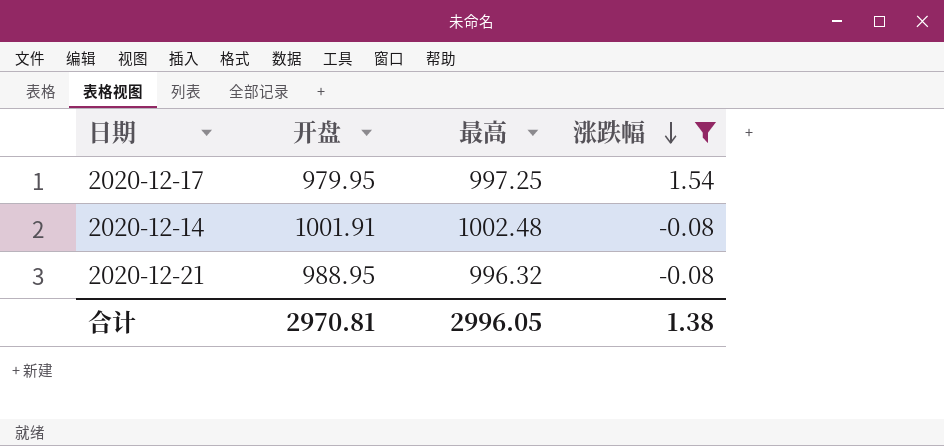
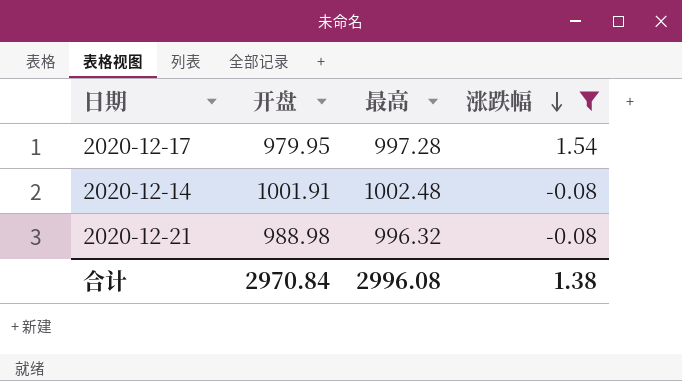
2020-12-17 | 最高: 997.25 -> 997.28
2020-12-21 | 开盘: 988.95 -> 988.98
合计 | 开盘: 2970.81 -> 2970.84
合计 | 最高: 2996.05 -> 2996.08

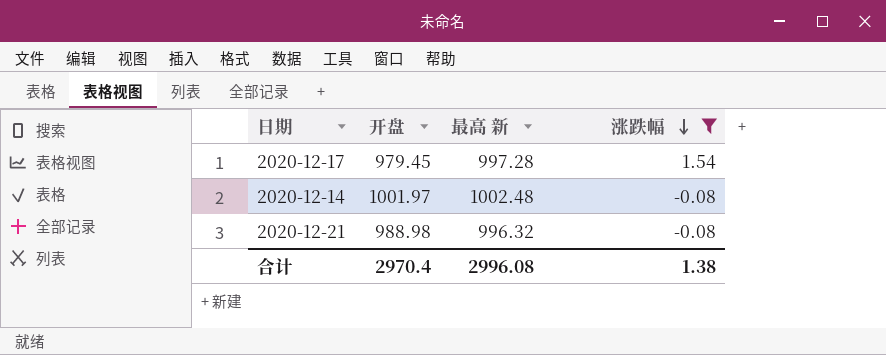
column name: 最高 -> 最高 新
2020-12-17 | 开盘: 979.95 -> 979.45
2020-12-14 | 开盘: 1001.91 -> 1001.97
合计 | 开盘: 2970.84 -> 2970.4

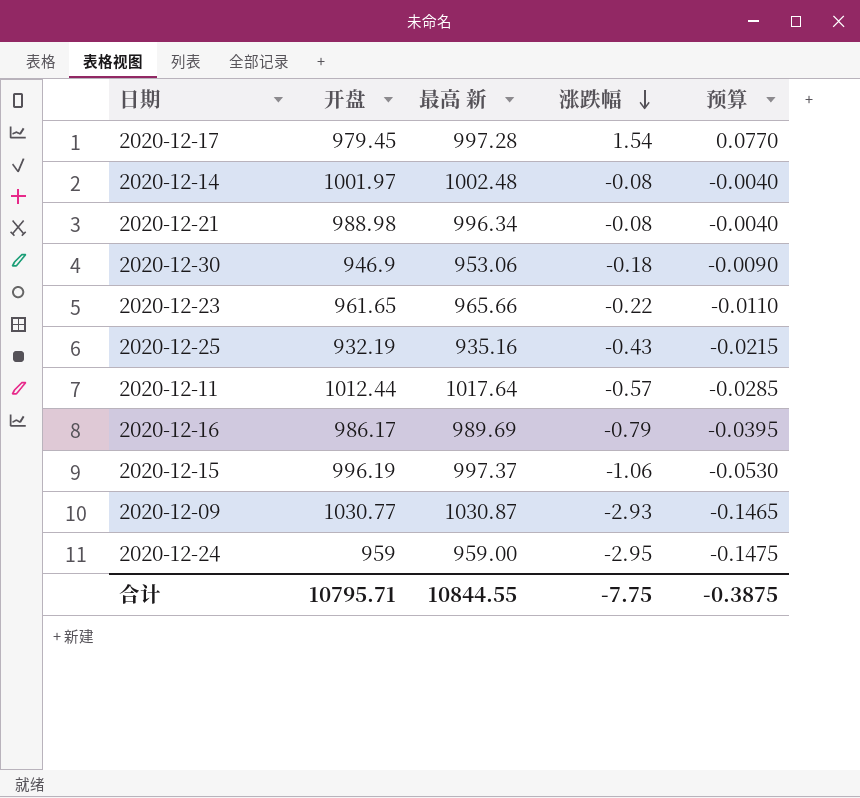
filter: 涨跌幅 >= -0.08 -> none
column 预算 | formula: none -> [涨跌幅] * 0.05
2020-12-21 | 最高 新: 996.32 -> 996.34
合计 | 开盘: 2970.4 -> 10795.71
合计 | 最高 新: 2996.08 -> 10844.55
合计 | 涨跌幅: 1.38 -> -7.75

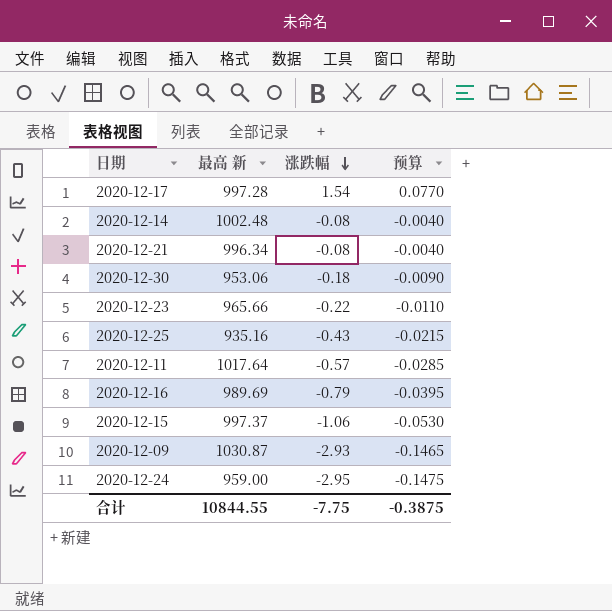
column 开盘 | position: 2 -> none

